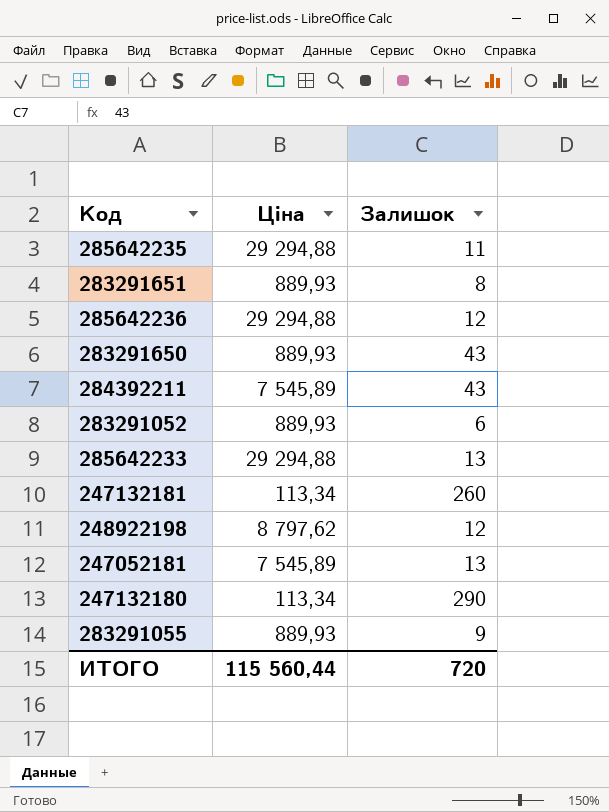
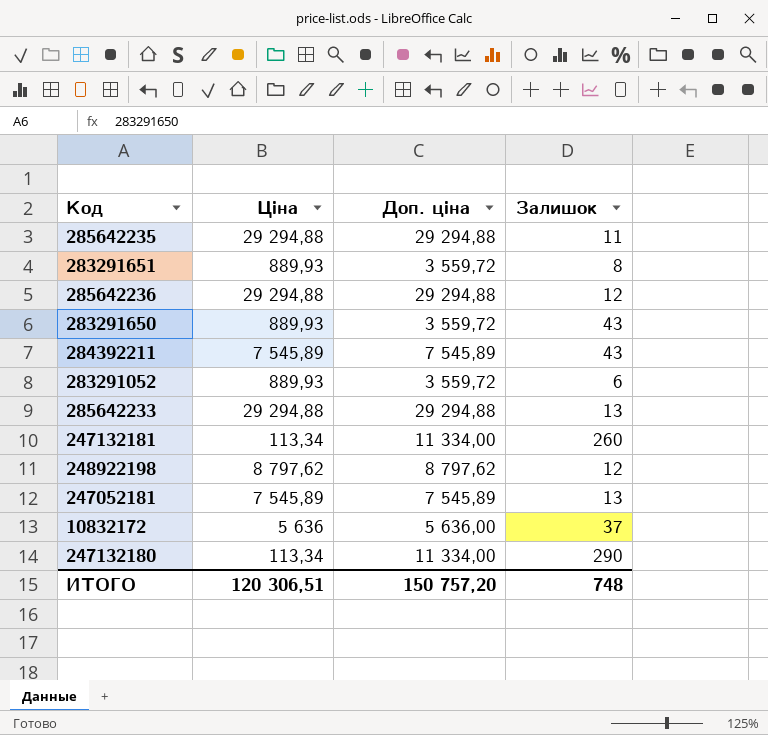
column Доп. ціна | position: none -> 3
row 283291055: 889,93 | 9 -> none
row 10832172: none -> 5 636 | 5 636,00 | 37
ИТОГО | Ціна: 115 560,44 -> 120 306,51
ИТОГО | Залишок: 720 -> 748

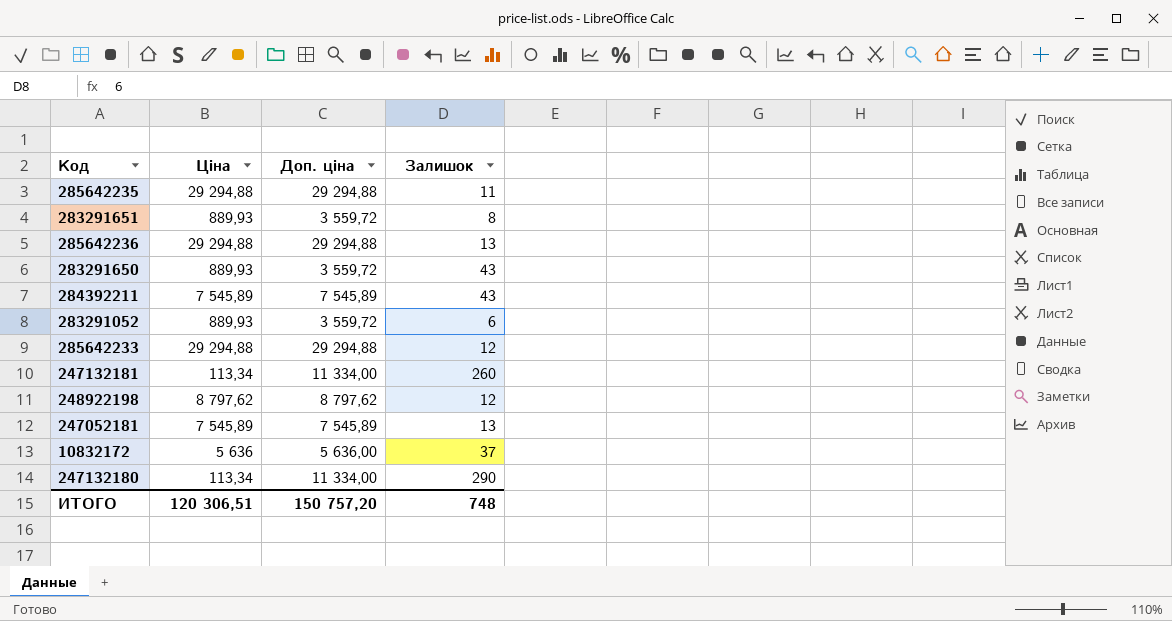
285642236 | Залишок: 12 -> 13
285642233 | Залишок: 13 -> 12

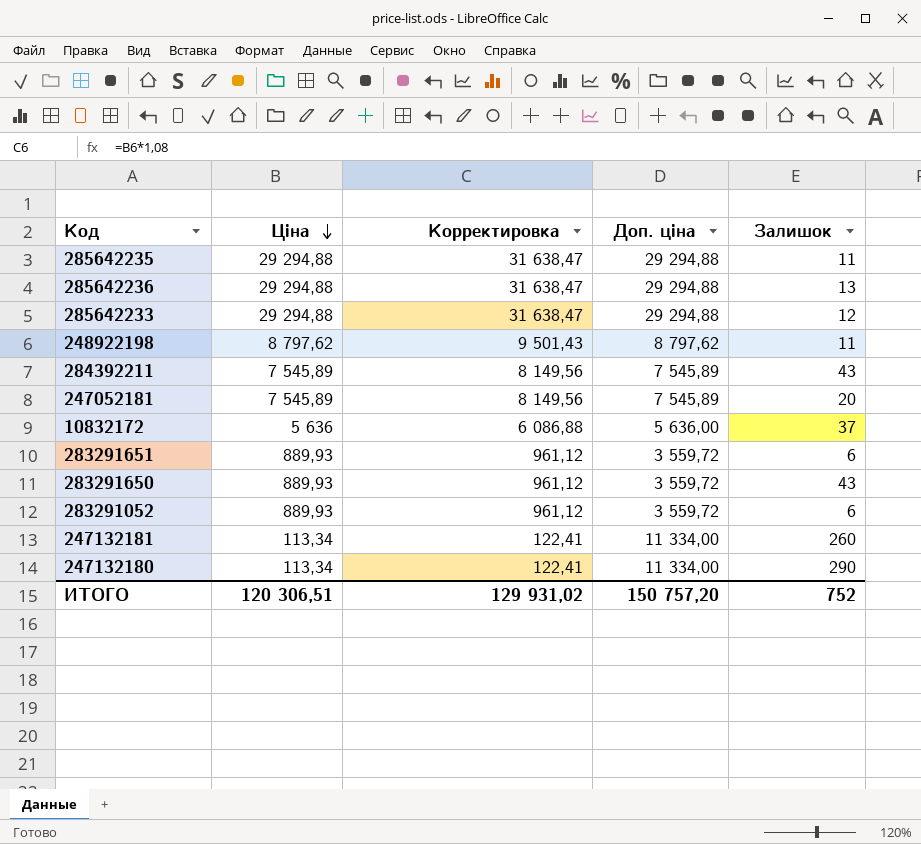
row order: none -> Ціна descending
column Корректировка | formula: none -> [Ціна] * 1,08
248922198 | Залишок: 12 -> 11
247052181 | Залишок: 13 -> 20
283291651 | Залишок: 8 -> 6
ИТОГО | Залишок: 748 -> 752

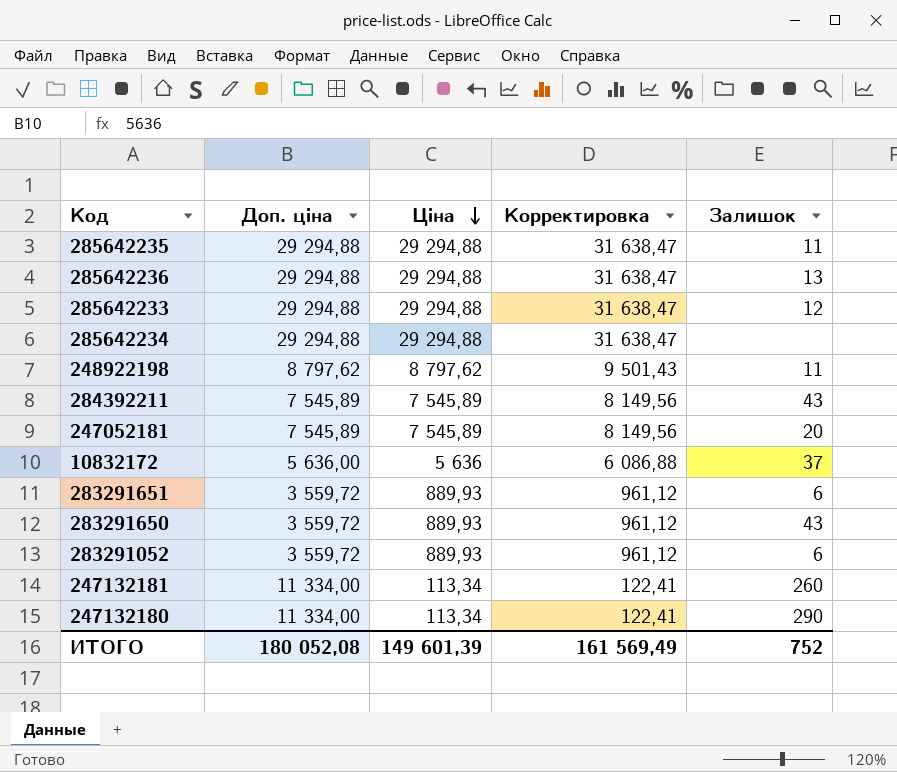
column Доп. ціна | position: 4 -> 2
row 285642234: none -> 29 294,88 | 29 294,88 | 31 638,47 | none
ИТОГО | Доп. ціна: 150 757,20 -> 180 052,08
ИТОГО | Ціна: 120 306,51 -> 149 601,39
ИТОГО | Корректировка: 129 931,02 -> 161 569,49

